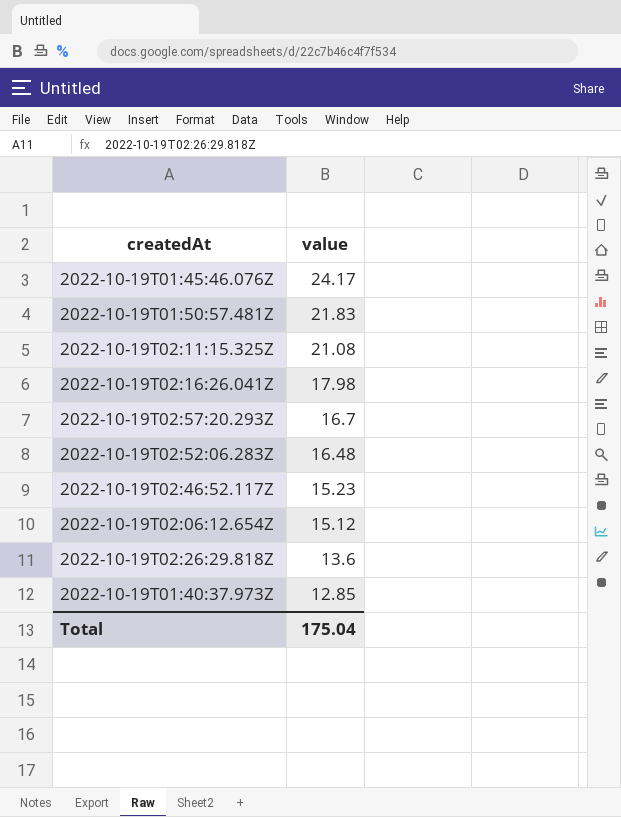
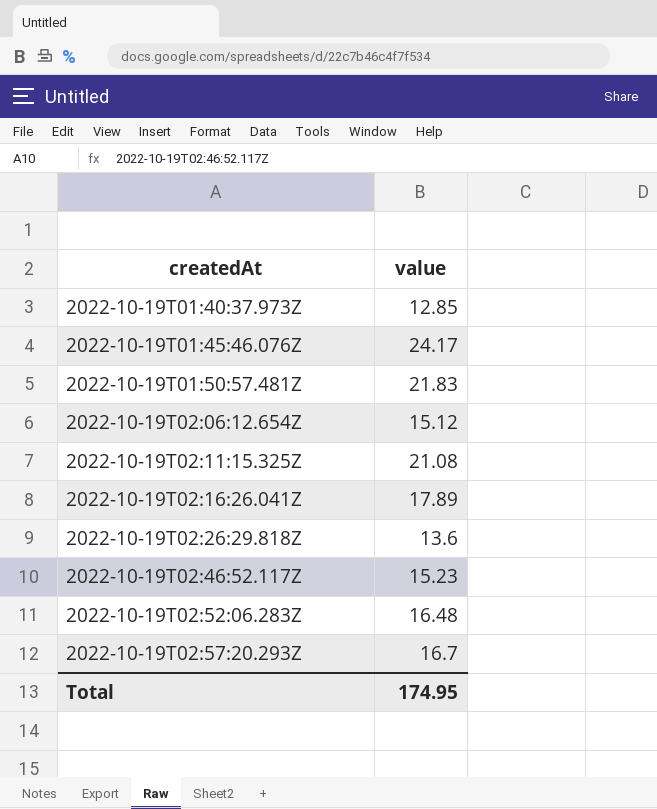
row order: value descending -> createdAt ascending
2022-10-19T02:16:26.041Z | value: 17.98 -> 17.89
Total | value: 175.04 -> 174.95

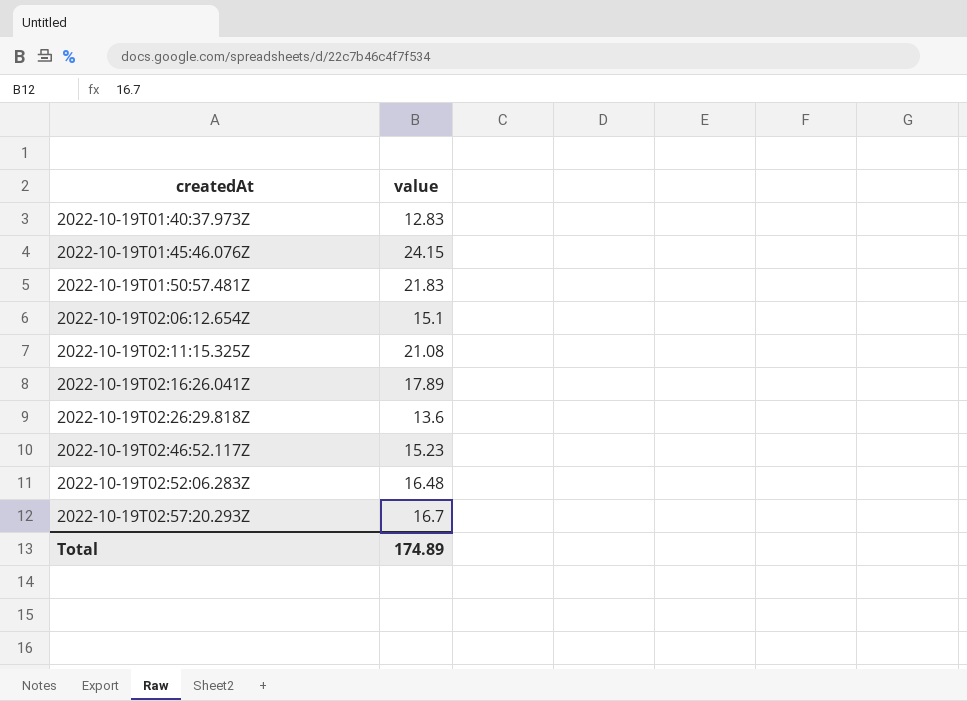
2022-10-19T01:40:37.973Z | value: 12.85 -> 12.83
2022-10-19T01:45:46.076Z | value: 24.17 -> 24.15
2022-10-19T02:06:12.654Z | value: 15.12 -> 15.1
Total | value: 174.95 -> 174.89

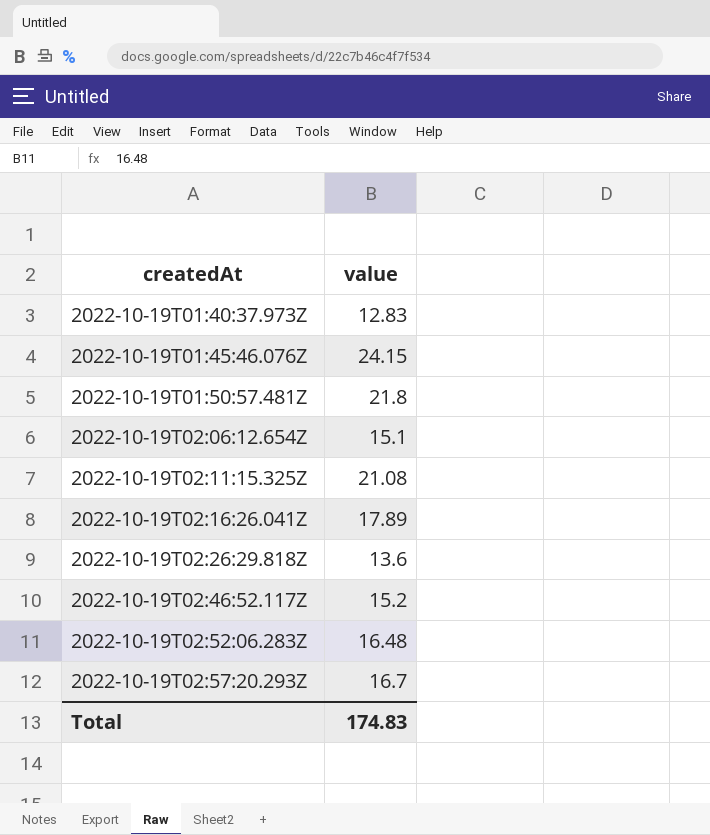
2022-10-19T01:50:57.481Z | value: 21.83 -> 21.8
2022-10-19T02:46:52.117Z | value: 15.23 -> 15.2
Total | value: 174.89 -> 174.83

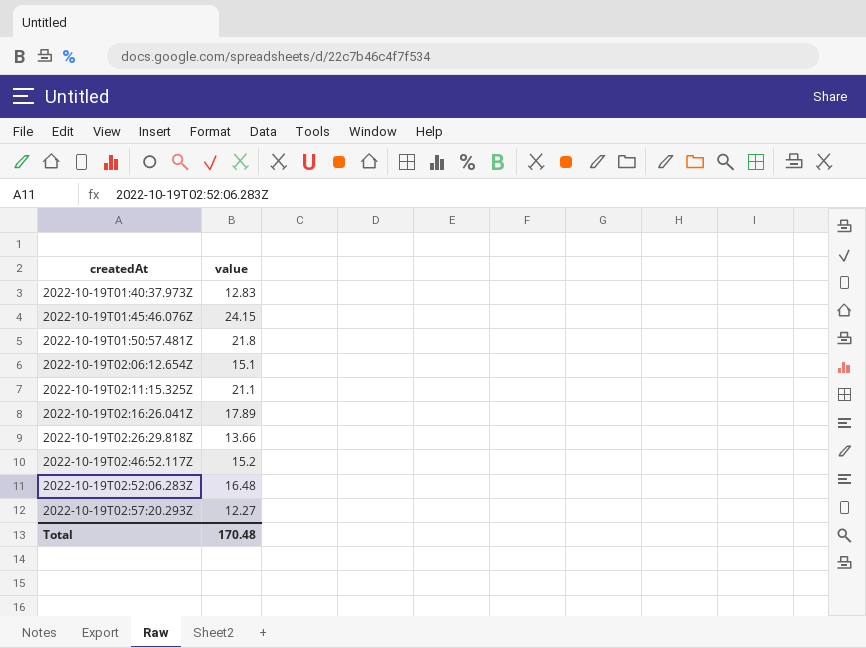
2022-10-19T02:11:15.325Z | value: 21.08 -> 21.1
2022-10-19T02:26:29.818Z | value: 13.6 -> 13.66
2022-10-19T02:57:20.293Z | value: 16.7 -> 12.27
Total | value: 174.83 -> 170.48

